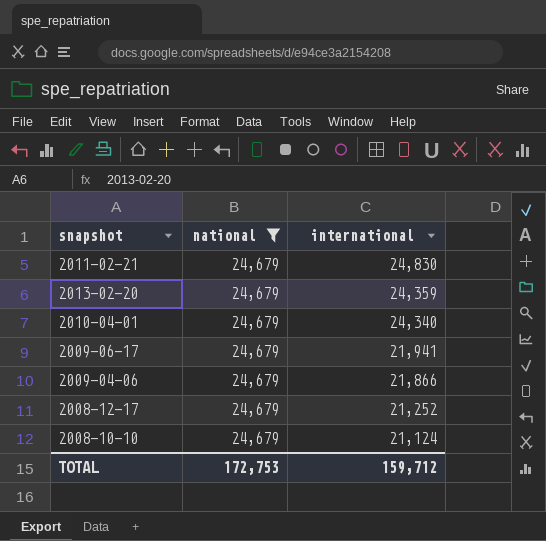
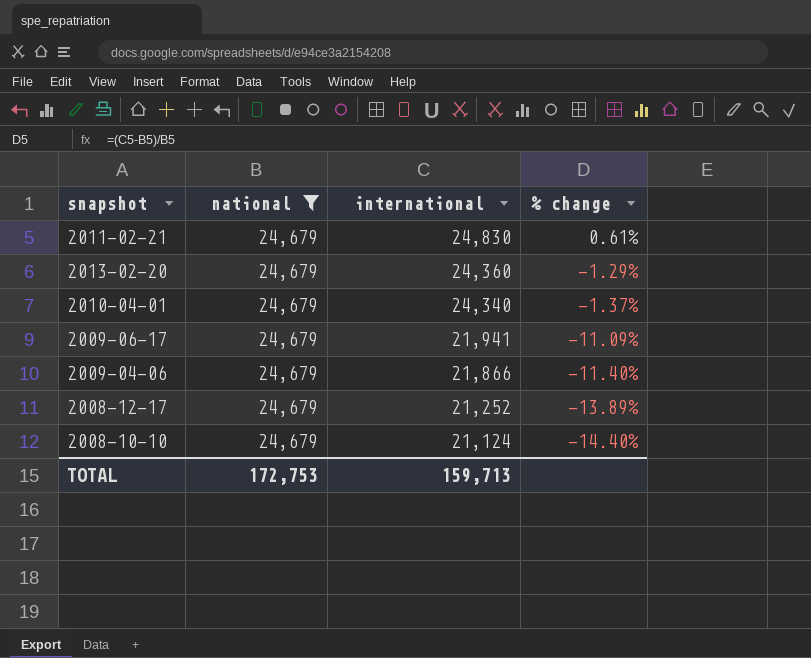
column % change | formula: none -> ([international] - [national]) / [national]
2013-02-20 | international: 24,359 -> 24,360
TOTAL | international: 159,712 -> 159,713

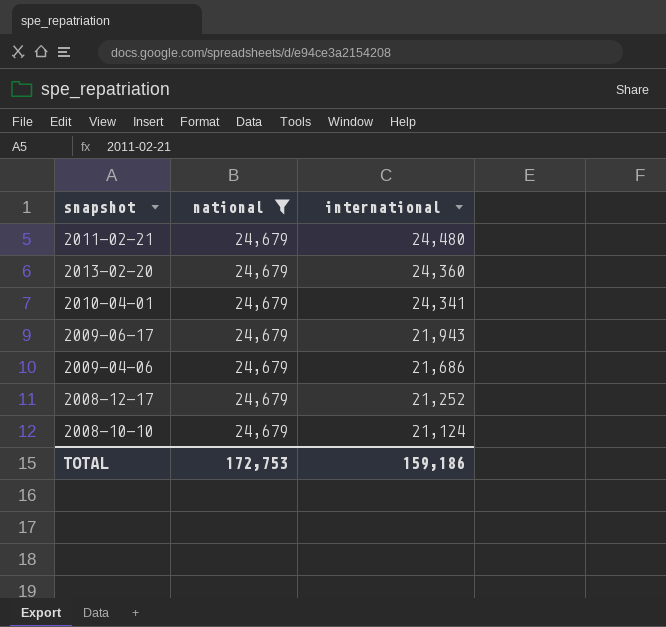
column % change | formula: ([international] - [national]) / [national] -> none
2011-02-21 | international: 24,830 -> 24,480
2010-04-01 | international: 24,340 -> 24,341
2009-06-17 | international: 21,941 -> 21,943
2009-04-06 | international: 21,866 -> 21,686
TOTAL | international: 159,713 -> 159,186

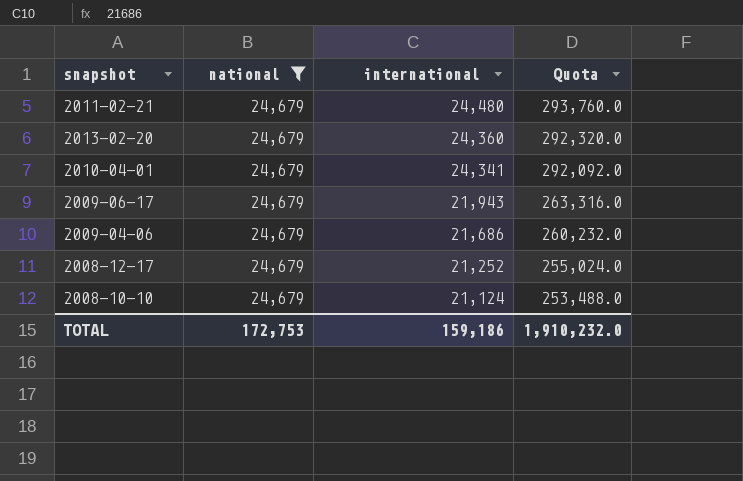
column Quota | formula: none -> [international] * 12

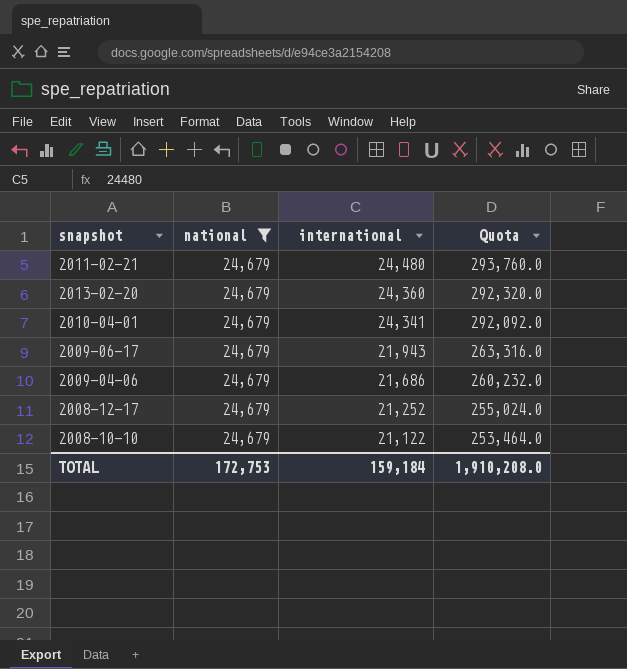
2008-10-10 | international: 21,124 -> 21,122
2008-10-10 | Quota: 253,488.0 -> 253,464.0
TOTAL | international: 159,186 -> 159,184
TOTAL | Quota: 1,910,232.0 -> 1,910,208.0

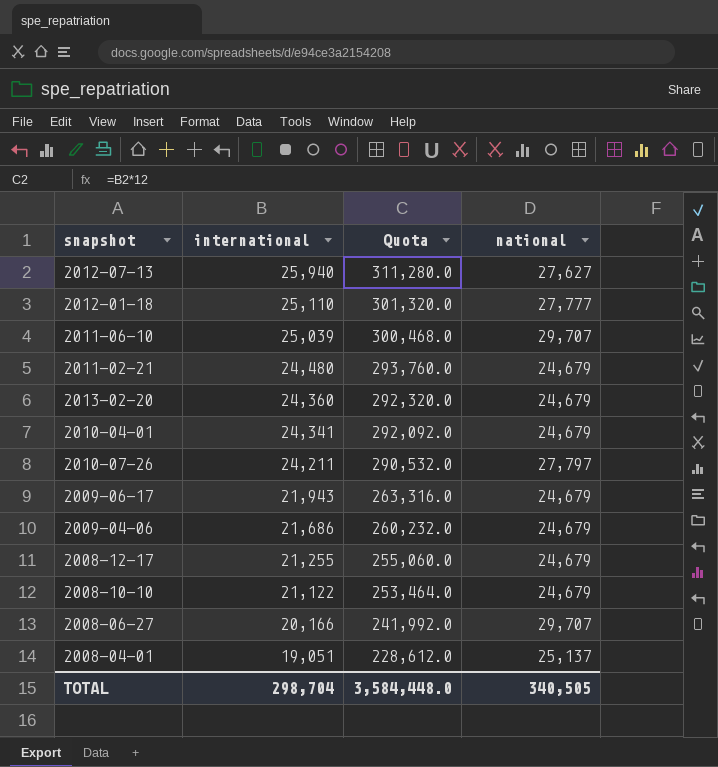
filter: national = 24,679 -> none
column national | position: 2 -> 4
2008-12-17 | international: 21,252 -> 21,255
2008-12-17 | Quota: 255,024.0 -> 255,060.0
TOTAL | international: 159,184 -> 298,704
TOTAL | Quota: 1,910,208.0 -> 3,584,448.0
TOTAL | national: 172,753 -> 340,505

